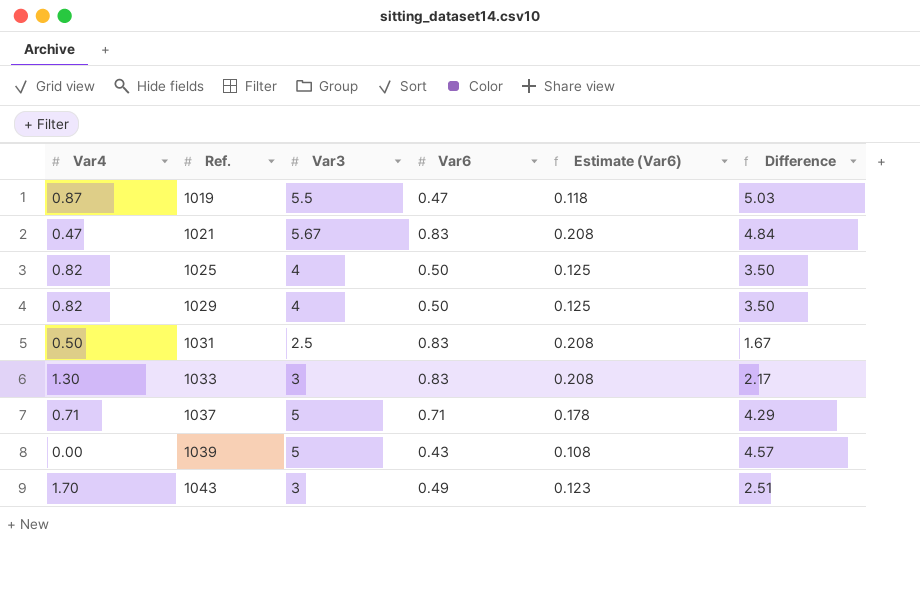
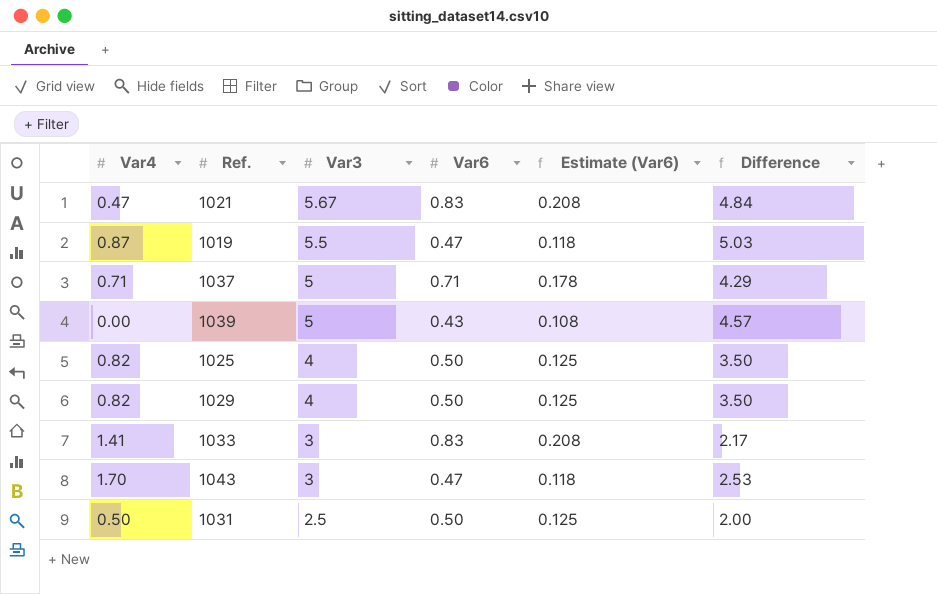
row order: Ref. ascending -> Var3 descending
1033 | Var4: 1.30 -> 1.41
1043 | Var6: 0.49 -> 0.47
1043 | Estimate (Var6): 0.123 -> 0.118
1043 | Difference: 2.51 -> 2.53
1031 | Var6: 0.83 -> 0.50
1031 | Estimate (Var6): 0.208 -> 0.125
1031 | Difference: 1.67 -> 2.00

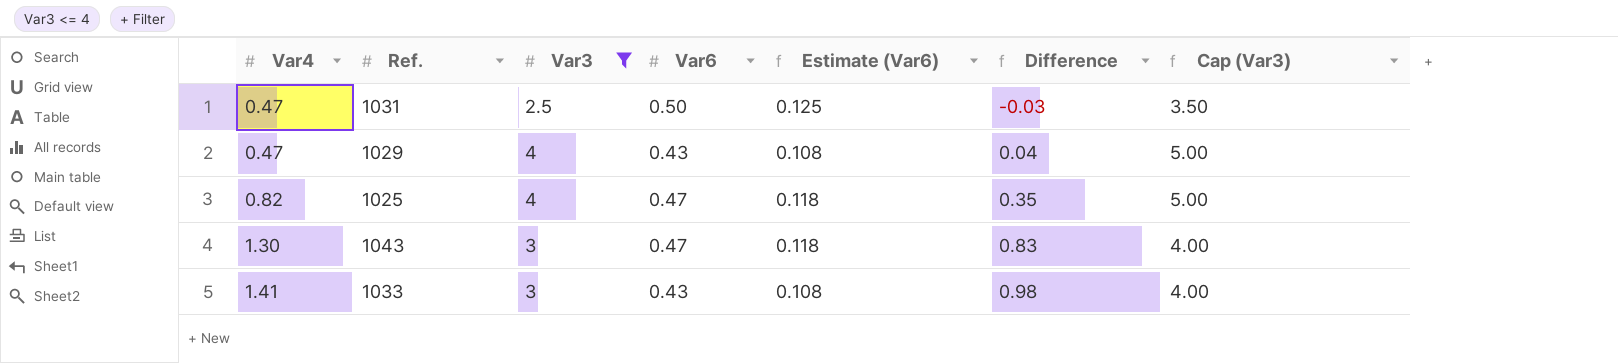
filter: none -> Var3 <= 4
row order: Var3 descending -> Var4 ascending
column Difference | formula: [Var3] - [Var6] -> [Var4] - [Var6]
column Cap (Var3) | formula: none -> [Var3] + 1
1031 | Var4: 0.50 -> 0.47
1029 | Var4: 0.82 -> 0.47
1029 | Var6: 0.50 -> 0.43
1029 | Estimate (Var6): 0.125 -> 0.108
1025 | Var6: 0.50 -> 0.47
1025 | Estimate (Var6): 0.125 -> 0.118
1043 | Var4: 1.70 -> 1.30
1033 | Var6: 0.83 -> 0.43
1033 | Estimate (Var6): 0.208 -> 0.108

